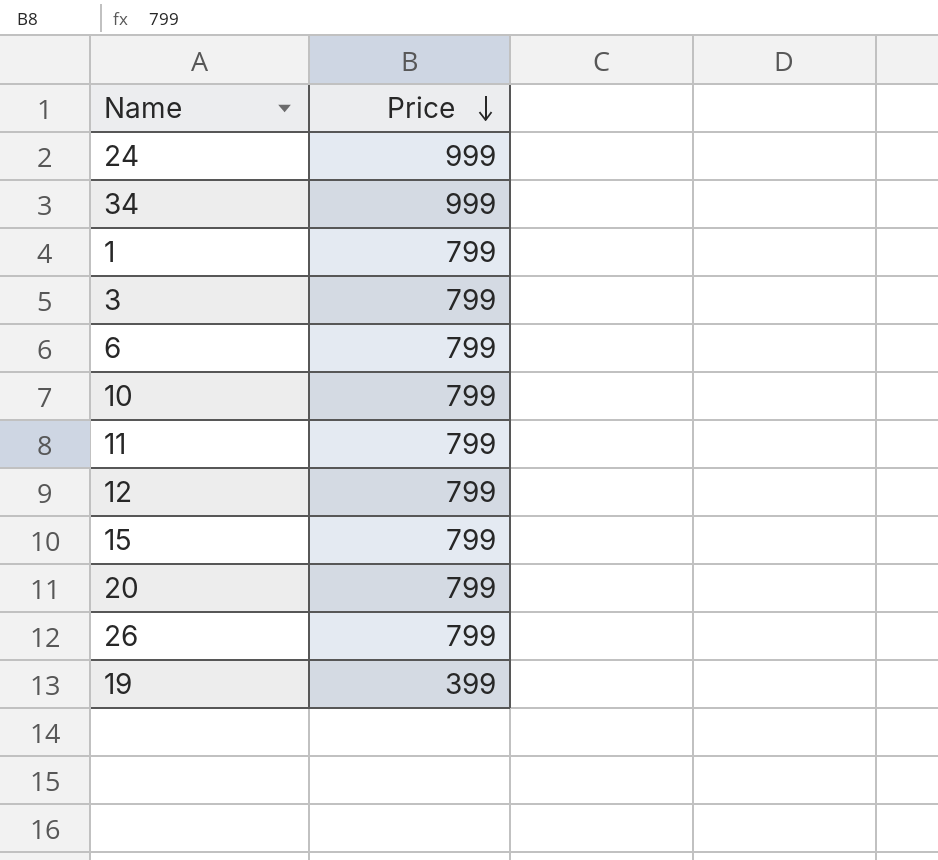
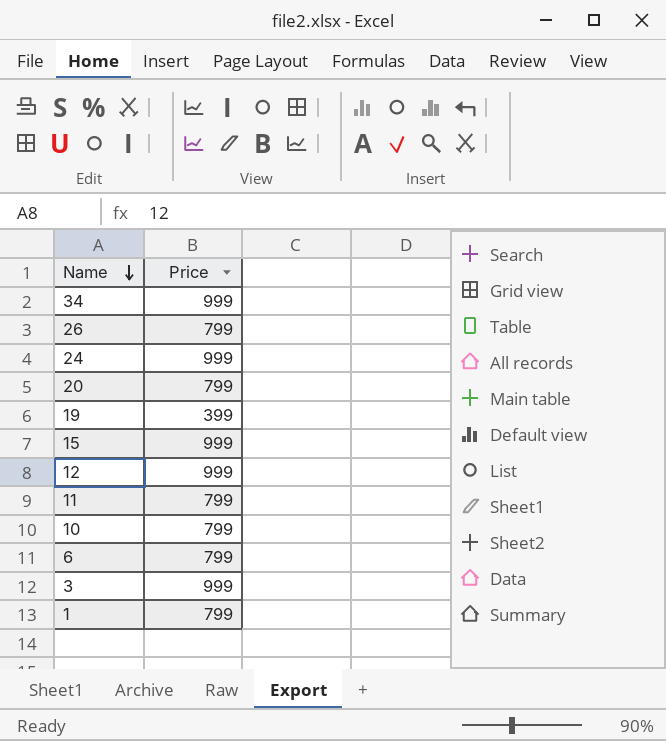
row order: Price descending -> Name descending
15 | Price: 799 -> 999
12 | Price: 799 -> 999
3 | Price: 799 -> 999

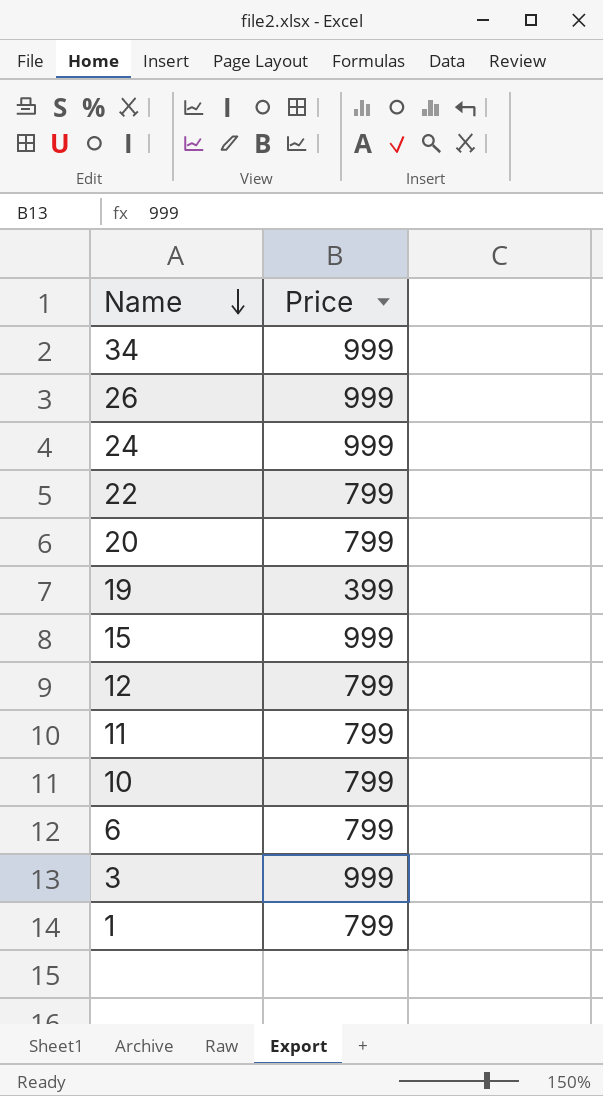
26 | Price: 799 -> 999
row 22: none -> 799
12 | Price: 999 -> 799

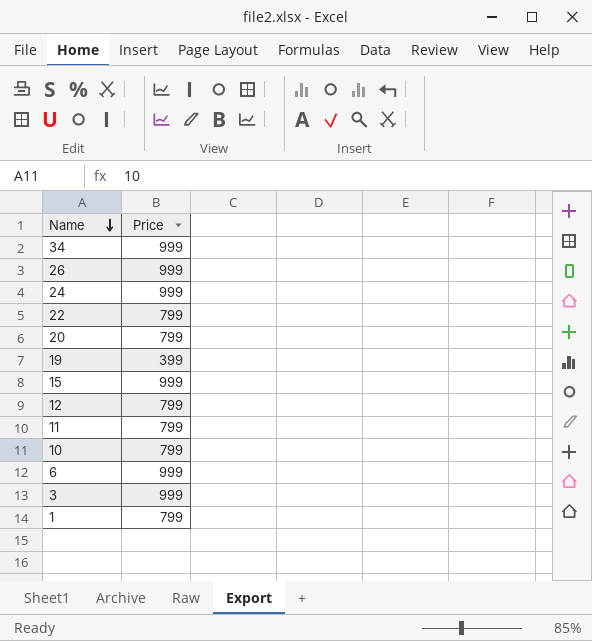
6 | Price: 799 -> 999

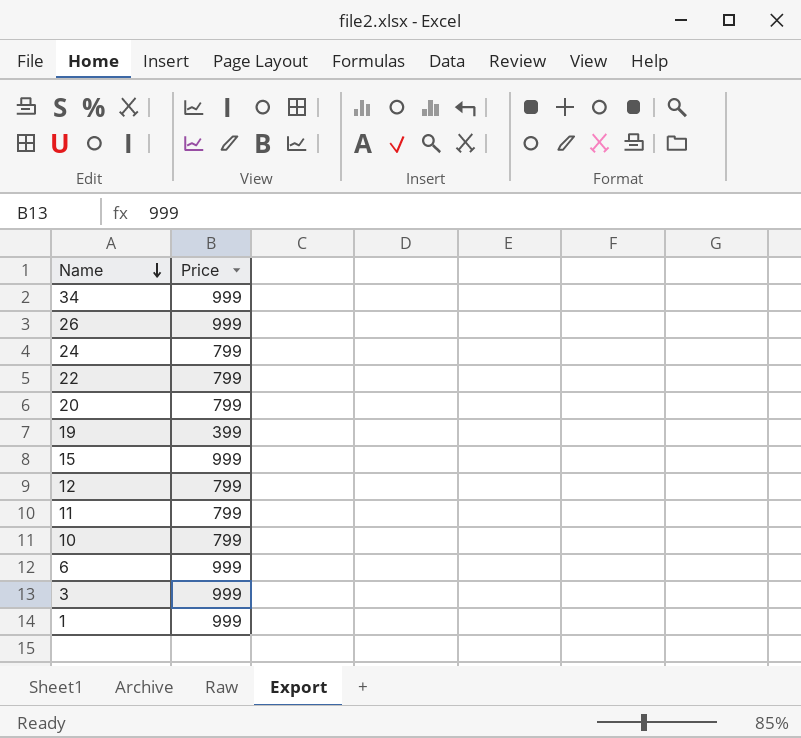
24 | Price: 999 -> 799
1 | Price: 799 -> 999

